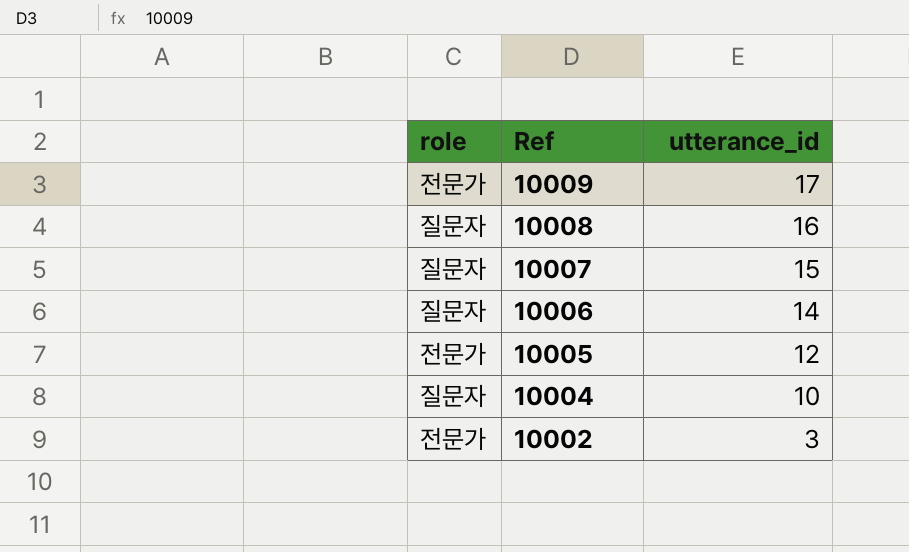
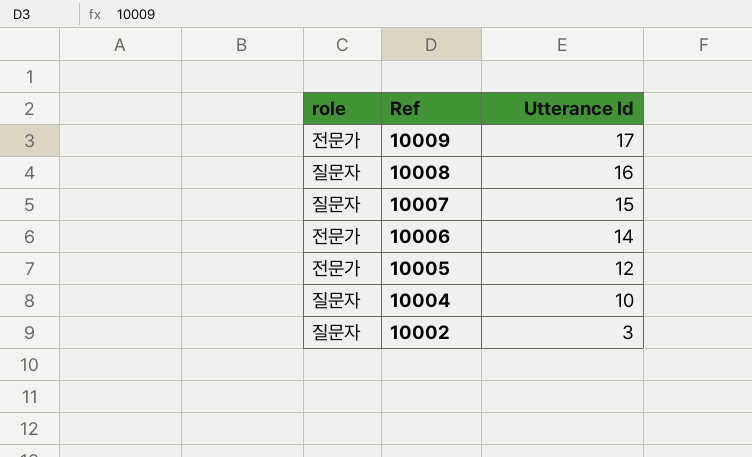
column name: utterance_id -> Utterance Id
10006 | role: 질문자 -> 전문가
10002 | role: 전문가 -> 질문자

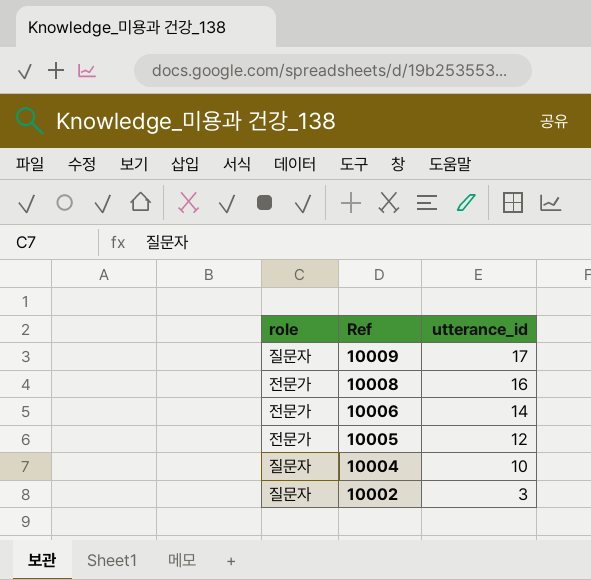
column name: Utterance Id -> utterance_id
row 10007: 질문자 | 15 -> none
10009 | role: 전문가 -> 질문자
10008 | role: 질문자 -> 전문가

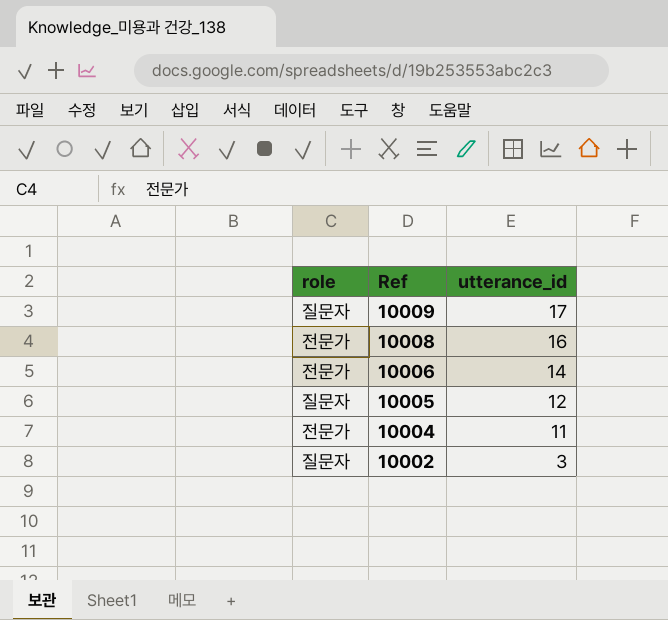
10005 | role: 전문가 -> 질문자
10004 | role: 질문자 -> 전문가
10004 | utterance_id: 10 -> 11

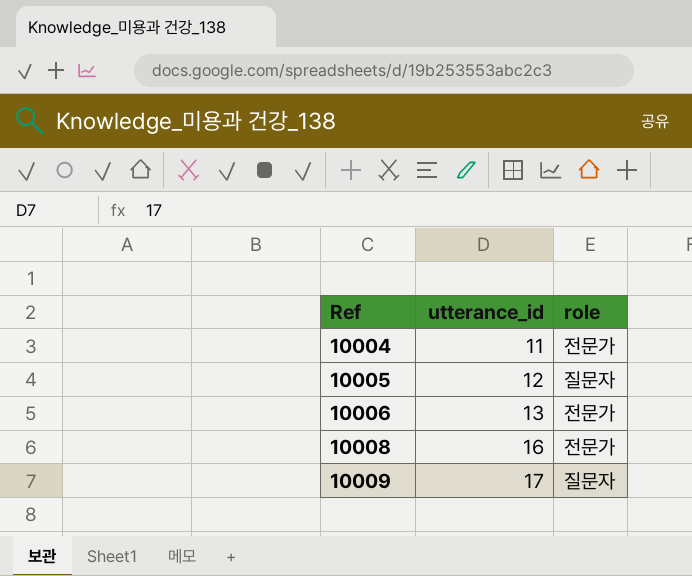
row order: Ref descending -> Ref ascending
column role | position: 1 -> 3
row 10002: 질문자 | 3 -> none
10006 | utterance_id: 14 -> 13

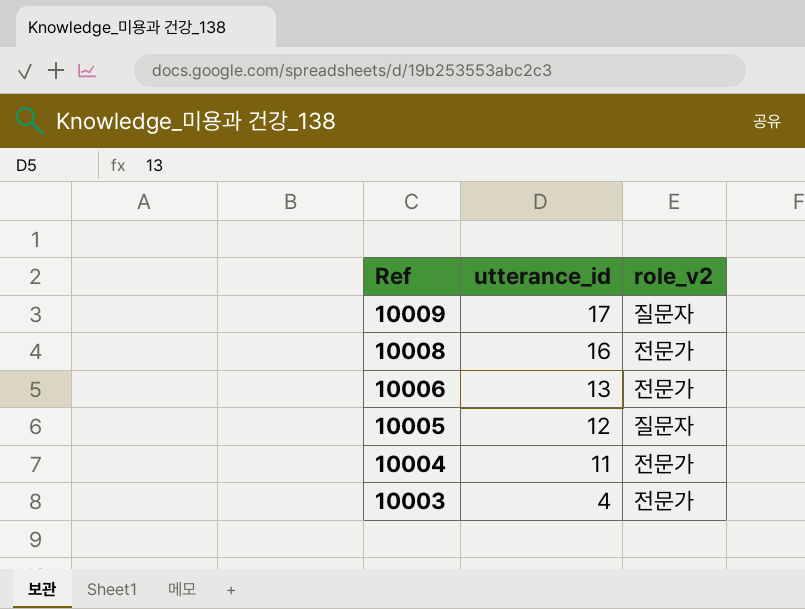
row order: Ref ascending -> Ref descending
column name: role -> role_v2
row 10003: none -> 4 | 전문가

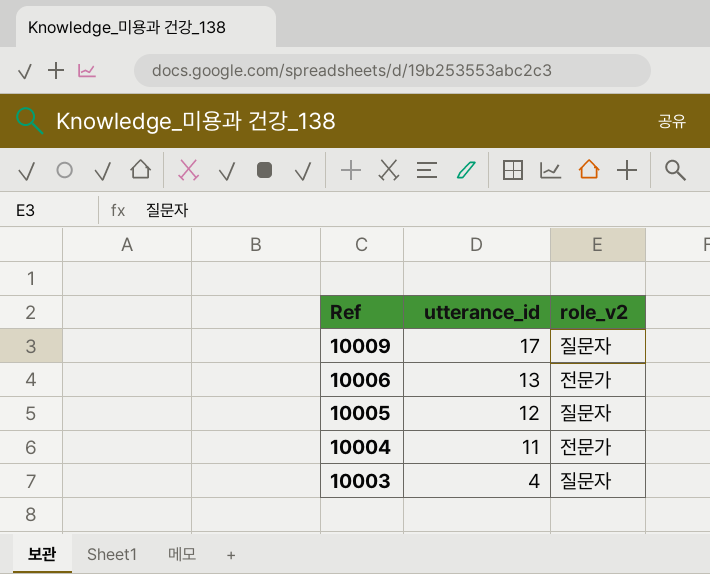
row 10008: 16 | 전문가 -> none
10003 | role_v2: 전문가 -> 질문자

